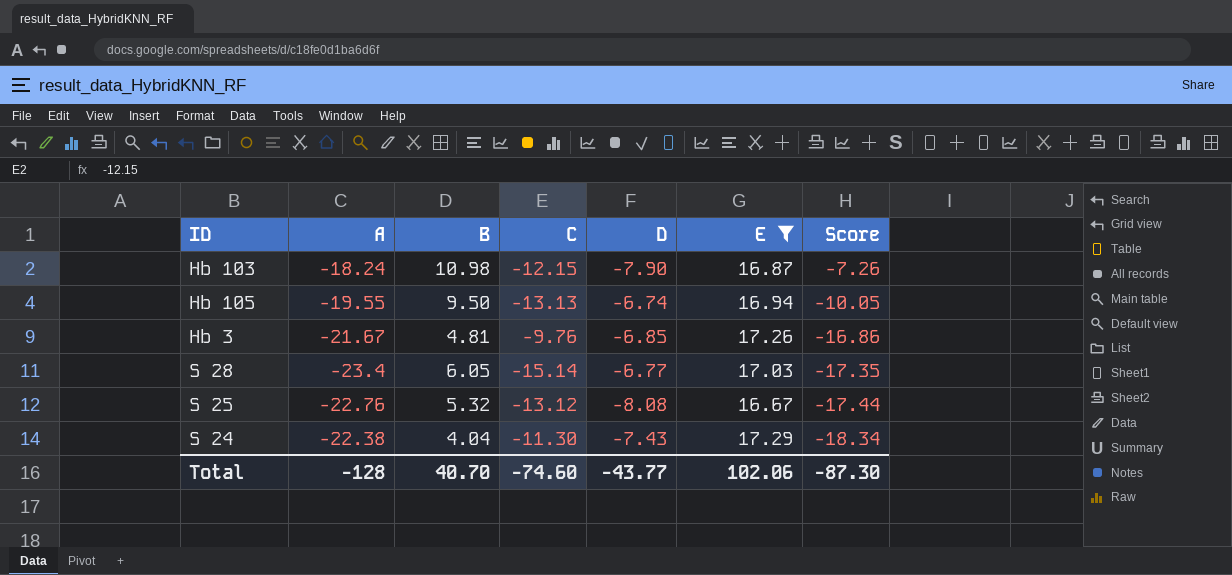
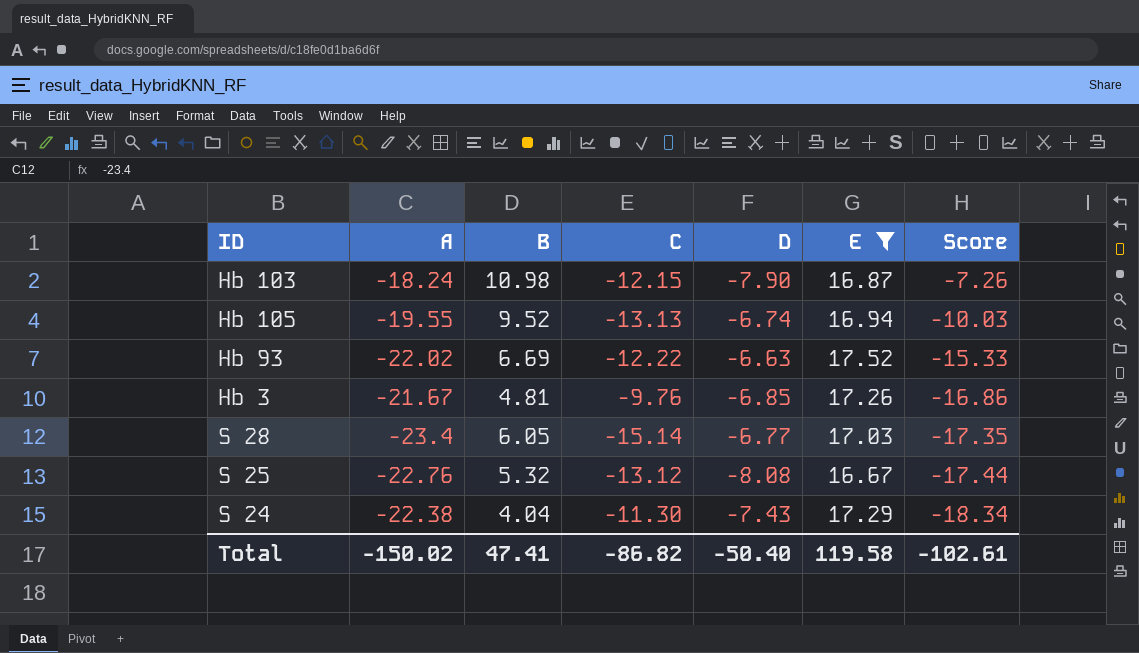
Hb 105 | B: 9.50 -> 9.52
Hb 105 | Score: -10.05 -> -10.03
row Hb 93: none -> -22.02 | 6.69 | -12.22 | -6.63 | 17.52 | -15.33
Total | A: -128 -> -150.02
Total | B: 40.70 -> 47.41
Total | C: -74.60 -> -86.82
Total | D: -43.77 -> -50.40
Total | E: 102.06 -> 119.58
Total | Score: -87.30 -> -102.61

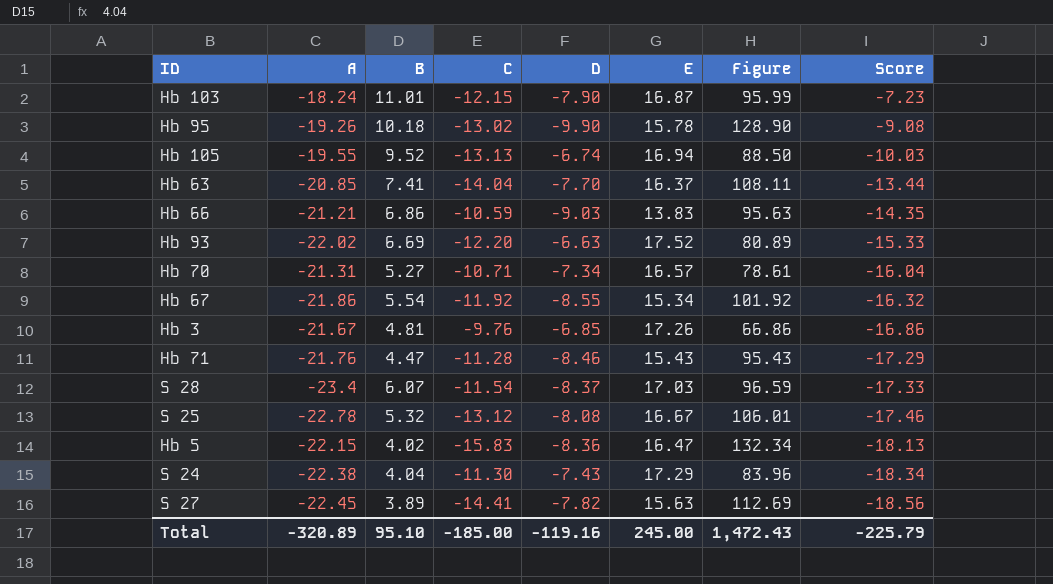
filter: E >= 16.67 -> none
column Figure | formula: none -> [C] * [D]
Hb 103 | B: 10.98 -> 11.01
Hb 103 | Score: -7.26 -> -7.23
Hb 93 | C: -12.22 -> -12.20
S 28 | B: 6.05 -> 6.07
S 28 | C: -15.14 -> -11.54
S 28 | D: -6.77 -> -8.37
S 28 | Score: -17.35 -> -17.33
S 25 | A: -22.76 -> -22.78
S 25 | Score: -17.44 -> -17.46
Total | A: -150.02 -> -320.89
Total | B: 47.41 -> 95.10
Total | C: -86.82 -> -185.00
Total | D: -50.40 -> -119.16
Total | E: 119.58 -> 245.00
Total | Score: -102.61 -> -225.79

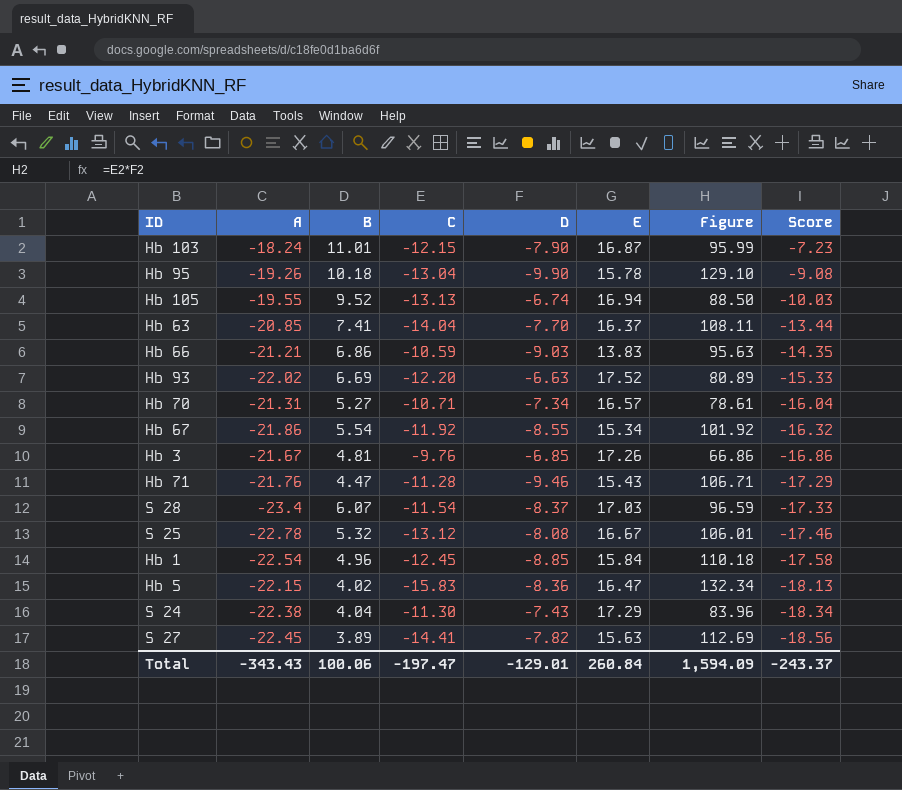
Hb 95 | C: -13.02 -> -13.04
Hb 95 | Figure: 128.90 -> 129.10
Hb 71 | D: -8.46 -> -9.46
Hb 71 | Figure: 95.43 -> 106.71
row Hb 1: none -> -22.54 | 4.96 | -12.45 | -8.85 | 15.84 | 110.18 | -17.58
Total | A: -320.89 -> -343.43
Total | B: 95.10 -> 100.06
Total | C: -185.00 -> -197.47
Total | D: -119.16 -> -129.01
Total | E: 245.00 -> 260.84
Total | Figure: 1,472.43 -> 1,594.09
Total | Score: -225.79 -> -243.37

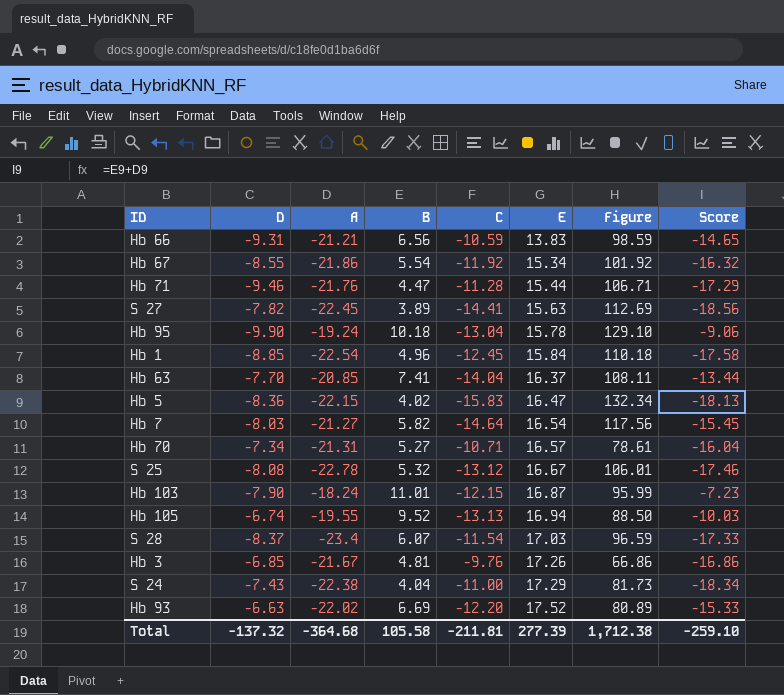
row order: Score descending -> E ascending
column D | position: 5 -> 2
Hb 66 | D: -9.03 -> -9.31
Hb 66 | B: 6.86 -> 6.56
Hb 66 | Figure: 95.63 -> 98.59
Hb 66 | Score: -14.35 -> -14.65
Hb 71 | E: 15.43 -> 15.44
Hb 95 | A: -19.26 -> -19.24
Hb 95 | Score: -9.08 -> -9.06
row Hb 7: none -> -8.03 | -21.27 | 5.82 | -14.64 | 16.54 | 117.56 | -15.45
S 24 | C: -11.30 -> -11.00
S 24 | Figure: 83.96 -> 81.73
Total | D: -129.01 -> -137.32
Total | A: -343.43 -> -364.68
Total | B: 100.06 -> 105.58
Total | C: -197.47 -> -211.81
Total | E: 260.84 -> 277.39
Total | Figure: 1,594.09 -> 1,712.38
Total | Score: -243.37 -> -259.10

